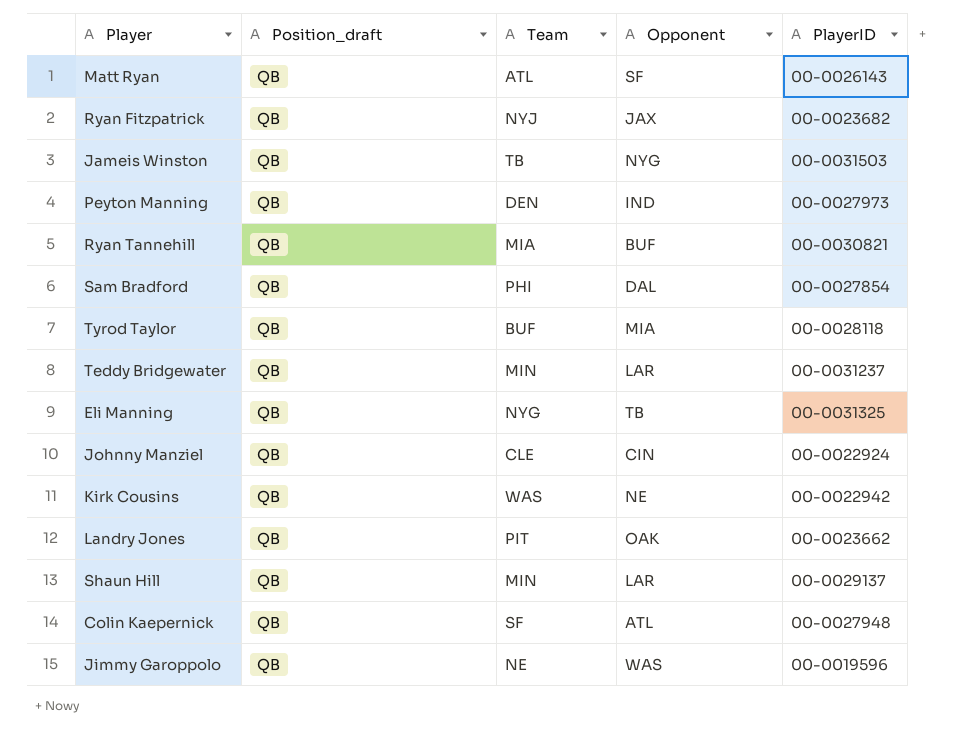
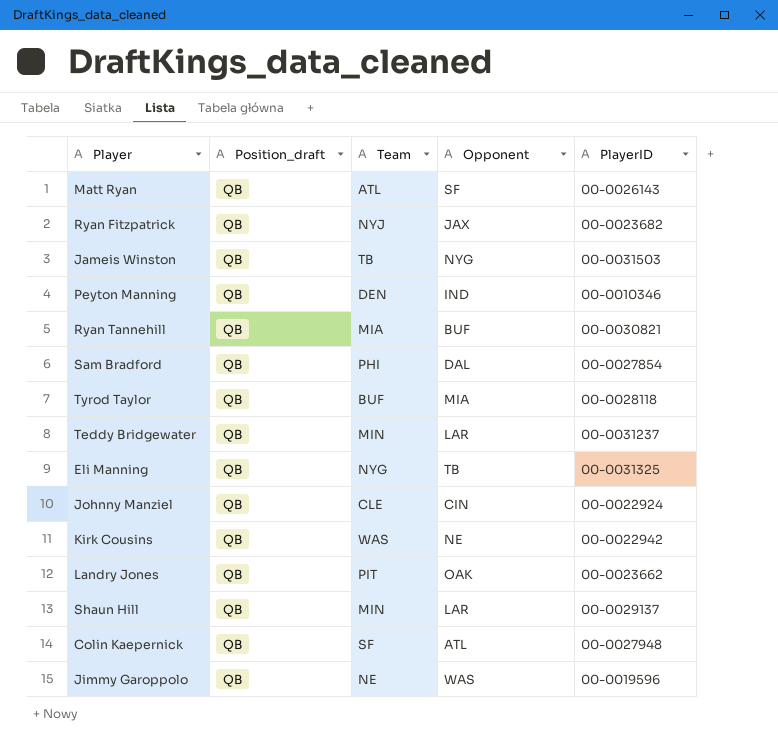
Peyton Manning | PlayerID: 00-0027973 -> 00-0010346

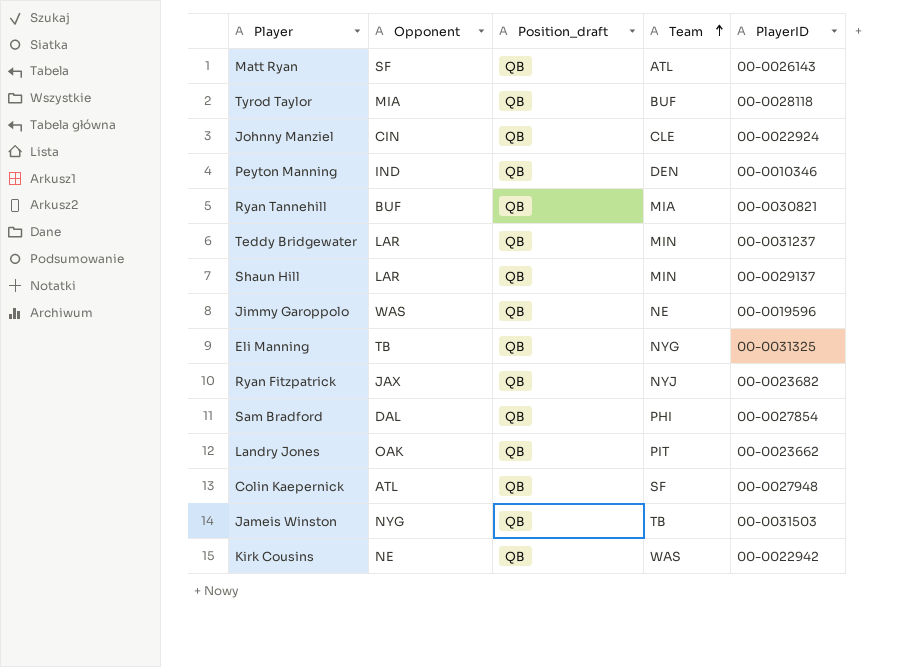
row order: none -> Team ascending
column Opponent | position: 4 -> 2

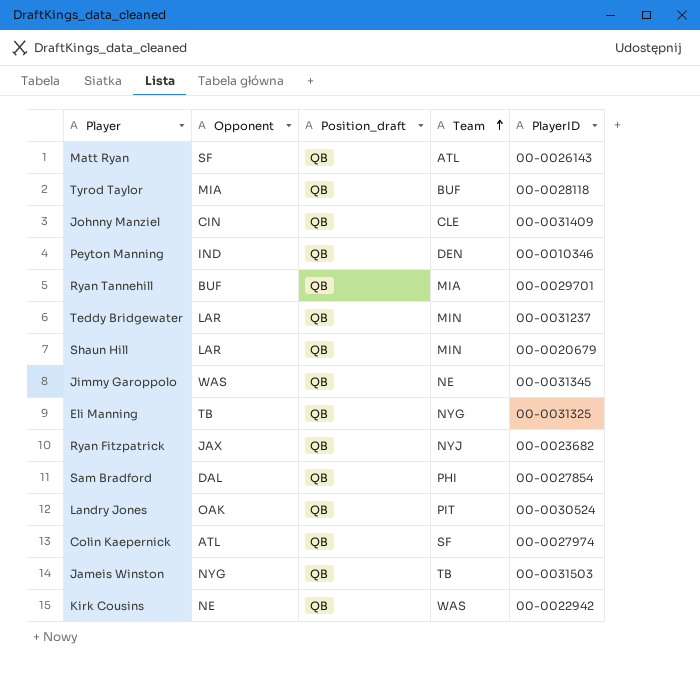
Johnny Manziel | PlayerID: 00-0022924 -> 00-0031409
Ryan Tannehill | PlayerID: 00-0030821 -> 00-0029701
Shaun Hill | PlayerID: 00-0029137 -> 00-0020679
Jimmy Garoppolo | PlayerID: 00-0019596 -> 00-0031345
Landry Jones | PlayerID: 00-0023662 -> 00-0030524
Colin Kaepernick | PlayerID: 00-0027948 -> 00-0027974

